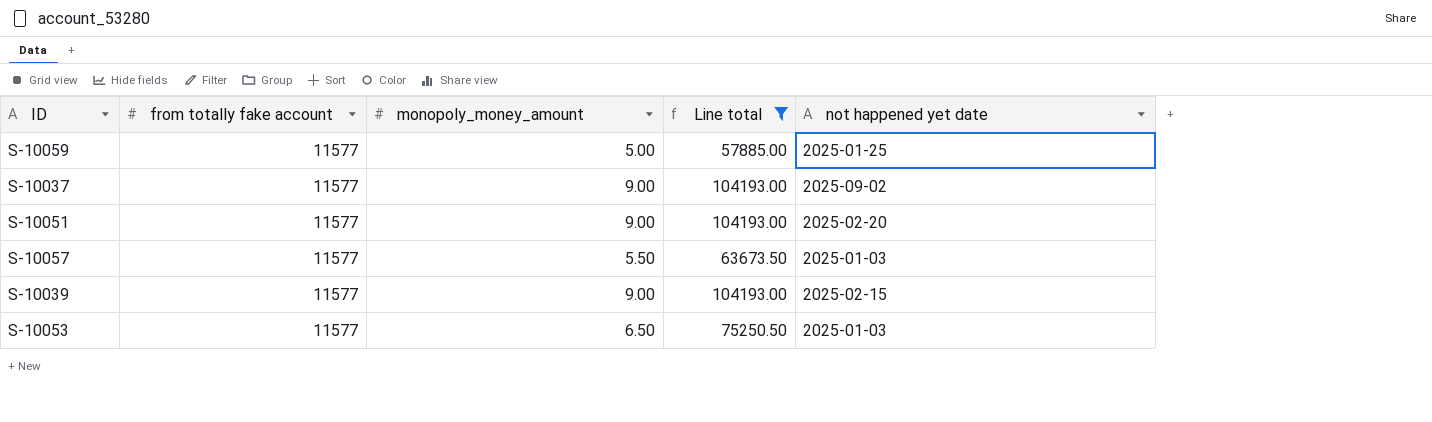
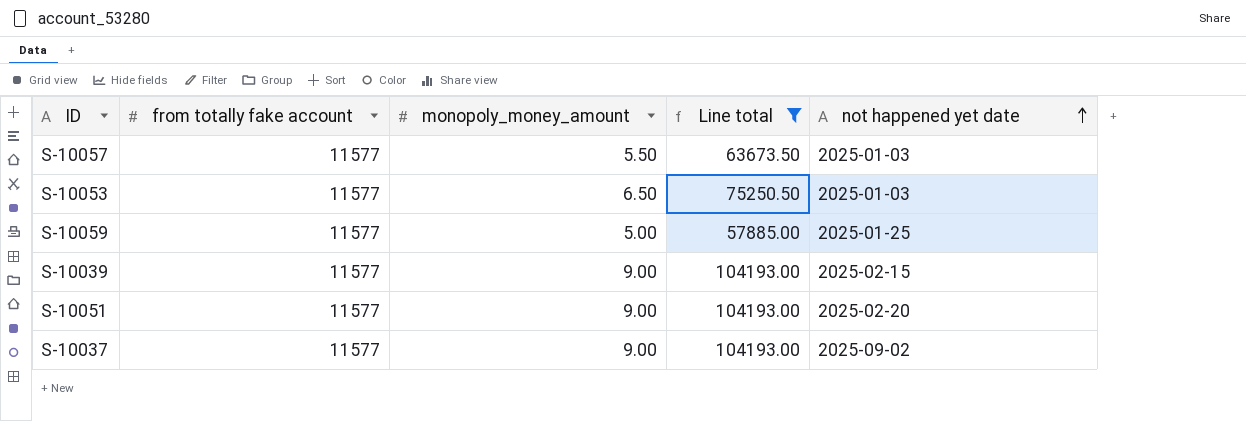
row order: none -> not happened yet date ascending

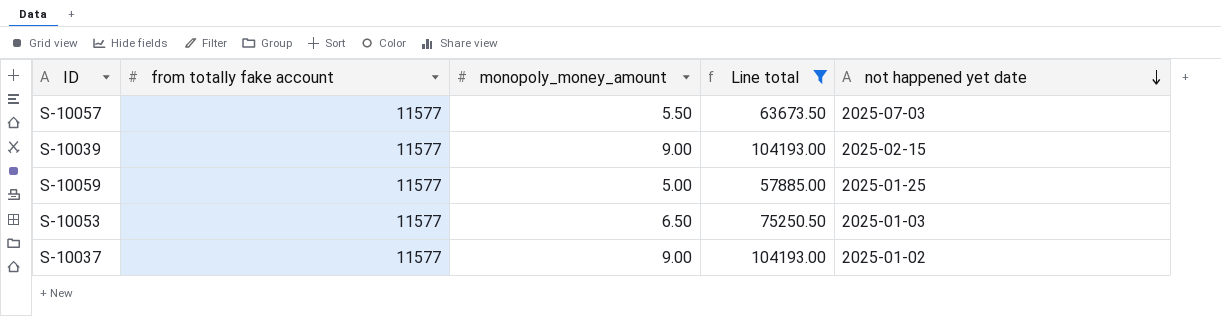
row order: not happened yet date ascending -> not happened yet date descending
row S-10051: 11577 | 9.00 | 104193.00 | 2025-02-20 -> none
S-10057 | not happened yet date: 2025-01-03 -> 2025-07-03
S-10037 | not happened yet date: 2025-09-02 -> 2025-01-02

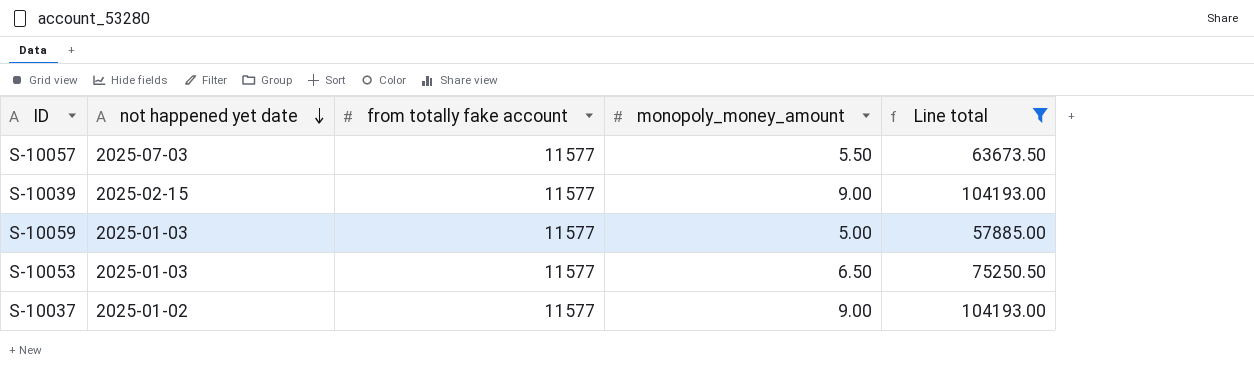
column not happened yet date | position: 5 -> 2
S-10059 | not happened yet date: 2025-01-25 -> 2025-01-03

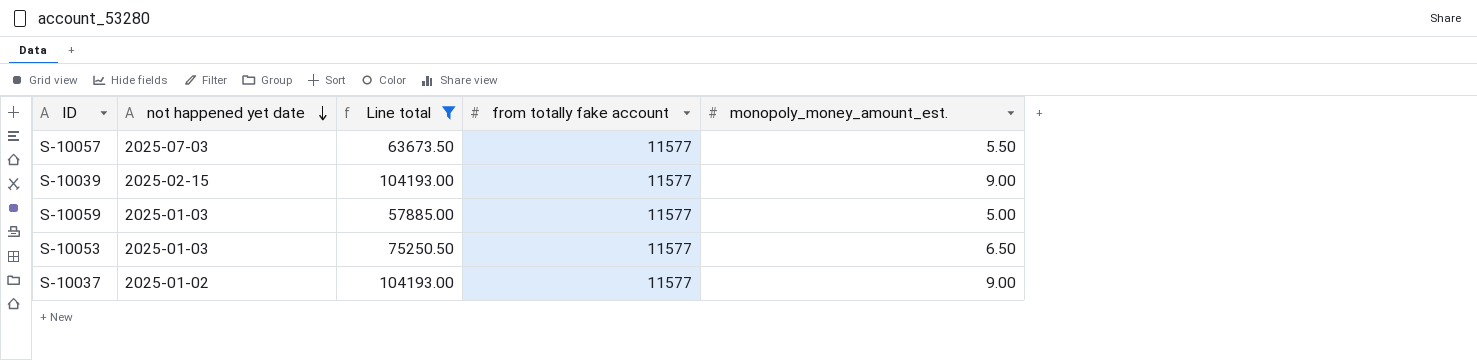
column Line total | position: 5 -> 3
column name: monopoly_money_amount -> monopoly_money_amount_est.

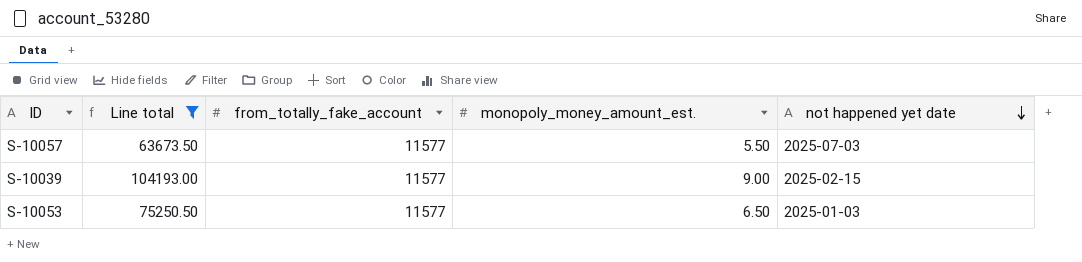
column name: from totally fake account -> from_totally_fake_account
column not happened yet date | position: 2 -> 5
row S-10059: 2025-01-03 | 57885.00 | 11577 | 5.00 -> none
row S-10037: 2025-01-02 | 104193.00 | 11577 | 9.00 -> none

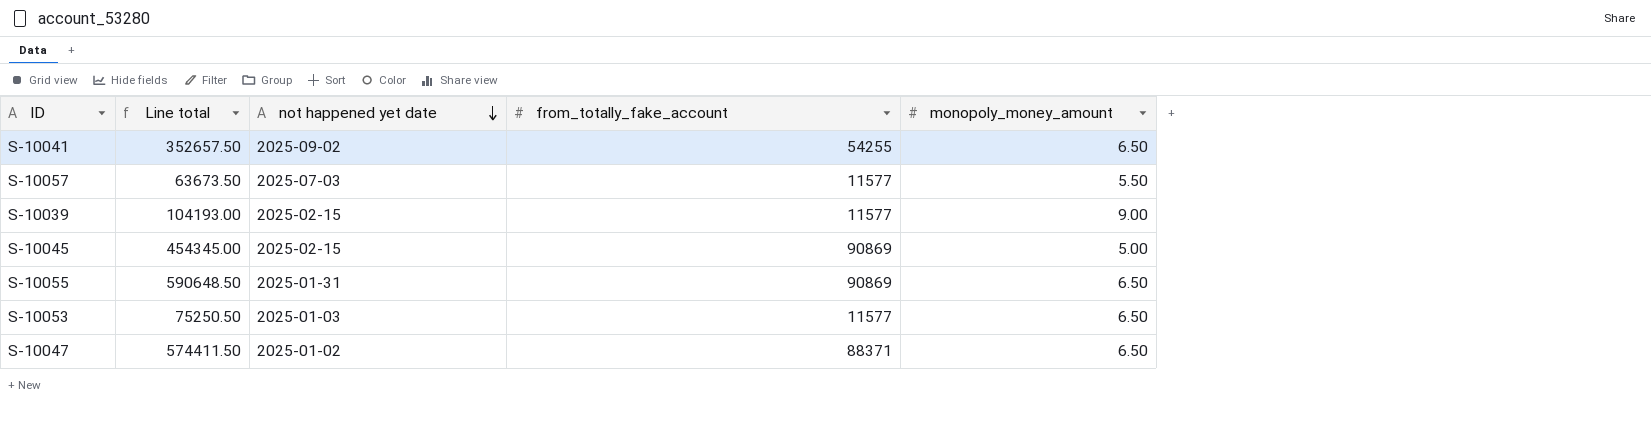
filter: Line total <= 104193.00 -> none
column not happened yet date | position: 5 -> 3
column name: monopoly_money_amount_est. -> monopoly_money_amount

